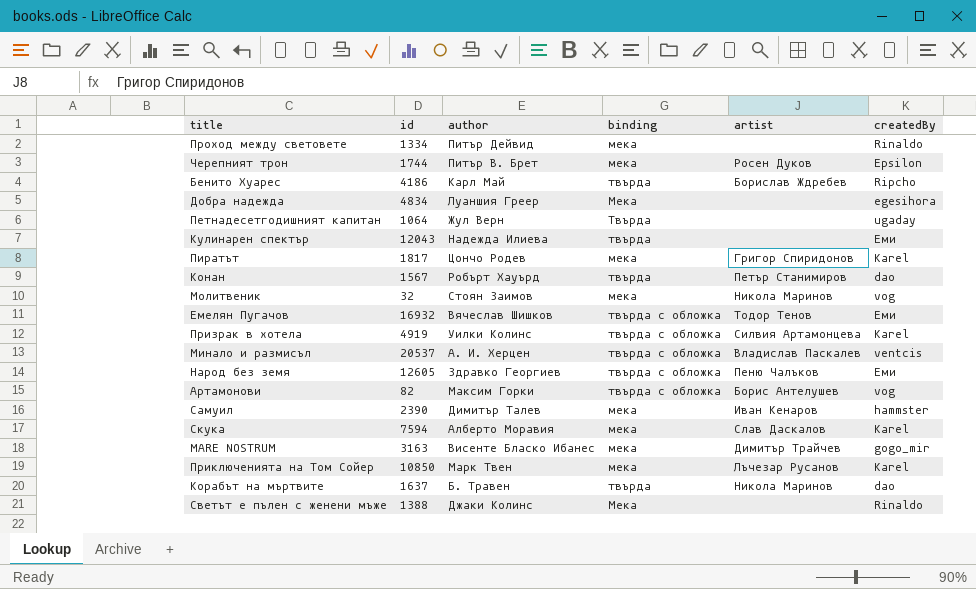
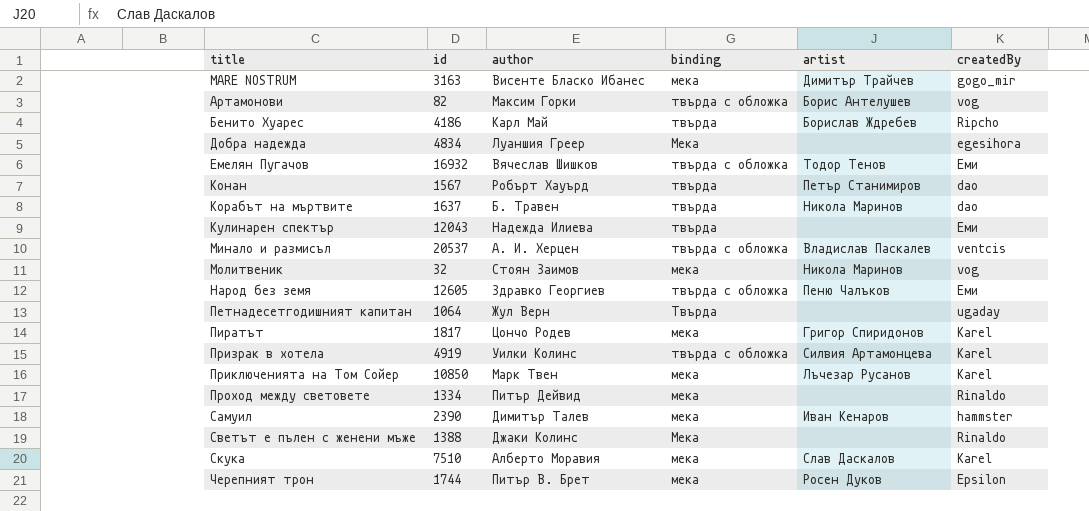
row order: none -> title ascending
Скука | id: 7594 -> 7510

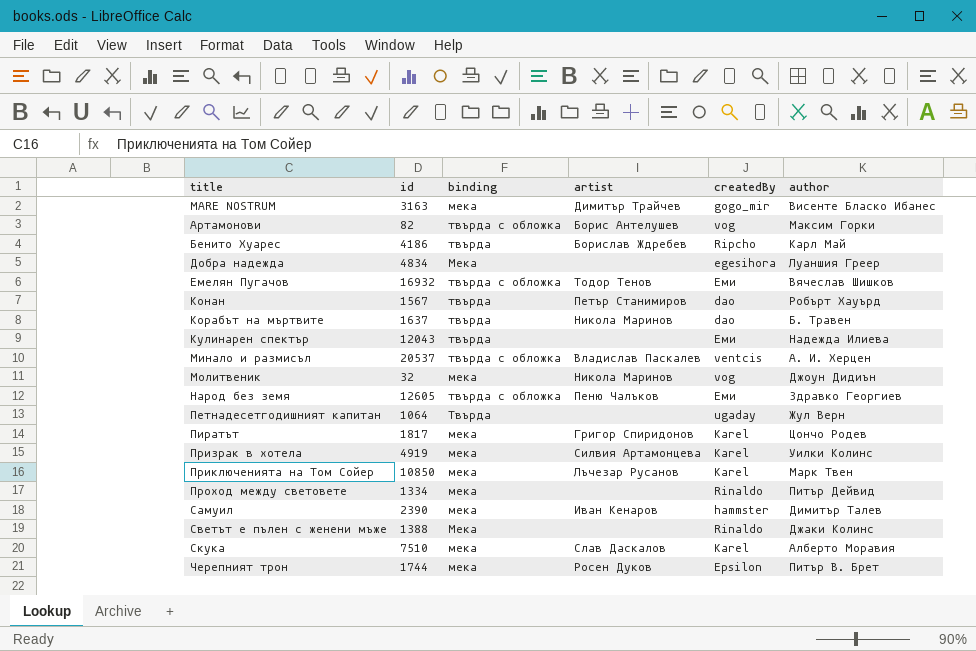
column author | position: 3 -> 6
Молитвеник | author: Стоян Заимов -> Джоун Дидиън
Призрак в хотела | binding: твърда с обложка -> мека

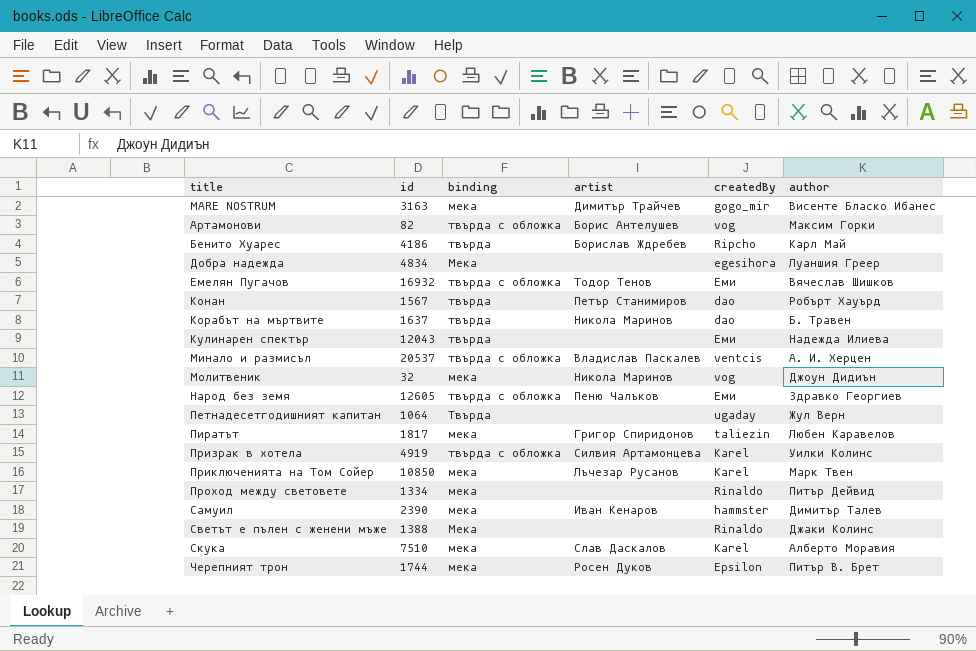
Пиратът | createdBy: Karel -> taliezin
Пиратът | author: Цончо Родев -> Любен Каравелов
Призрак в хотела | binding: мека -> твърда с обложка

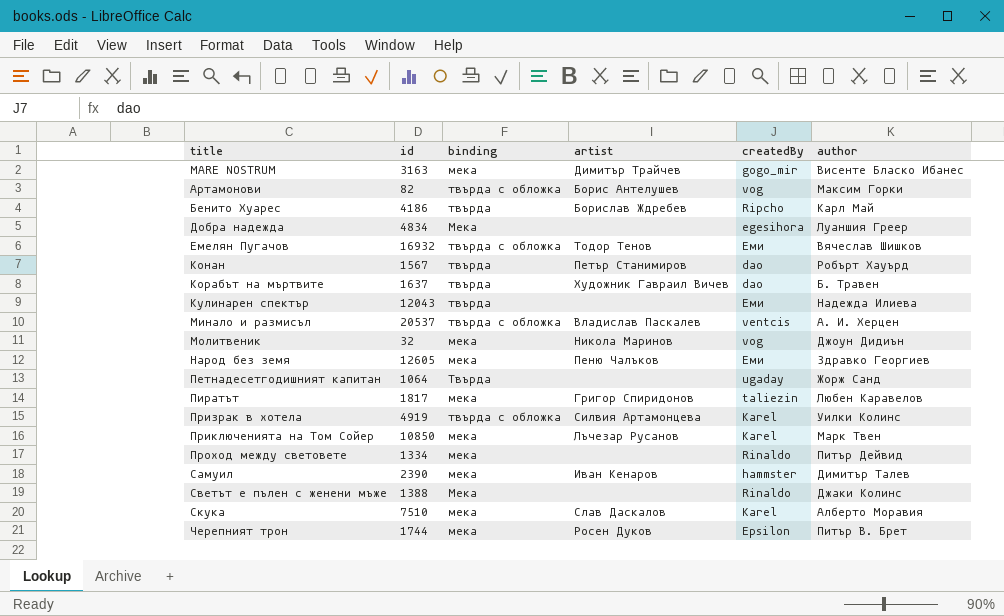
Корабът на мъртвите | artist: Никола Маринов -> Художник Гавраил Вичев
Народ без земя | binding: твърда с обложка -> мека
Петнадесетгодишният капитан | author: Жул Верн -> Жорж Санд

